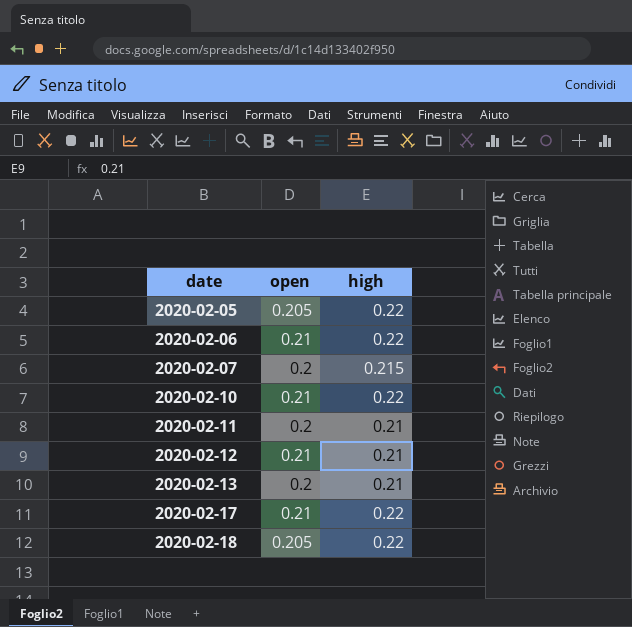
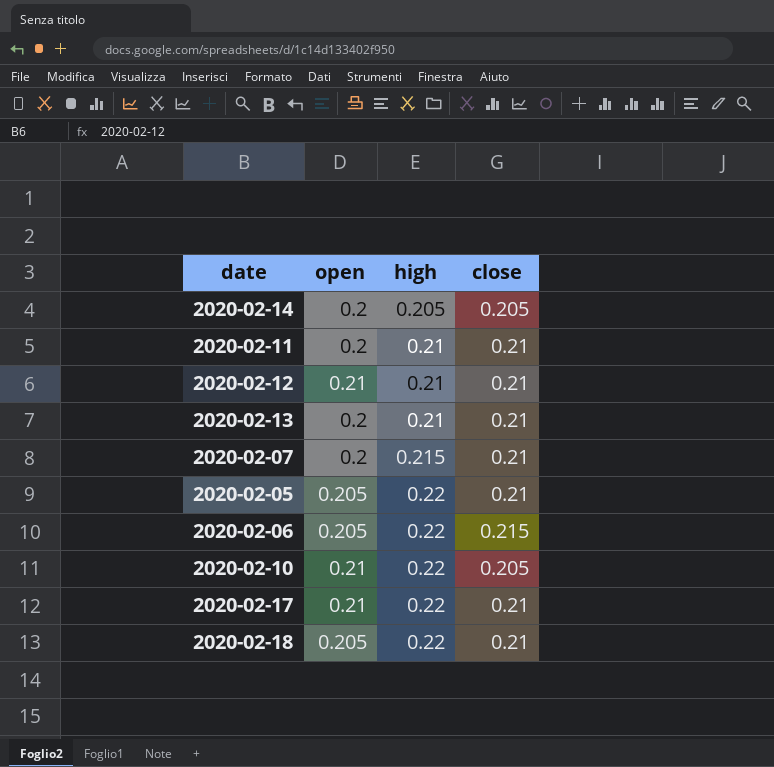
row order: date ascending -> high ascending
column close | position: none -> 4
row 2020-02-14: none -> 0.2 | 0.205 | 0.205
2020-02-06 | open: 0.21 -> 0.205

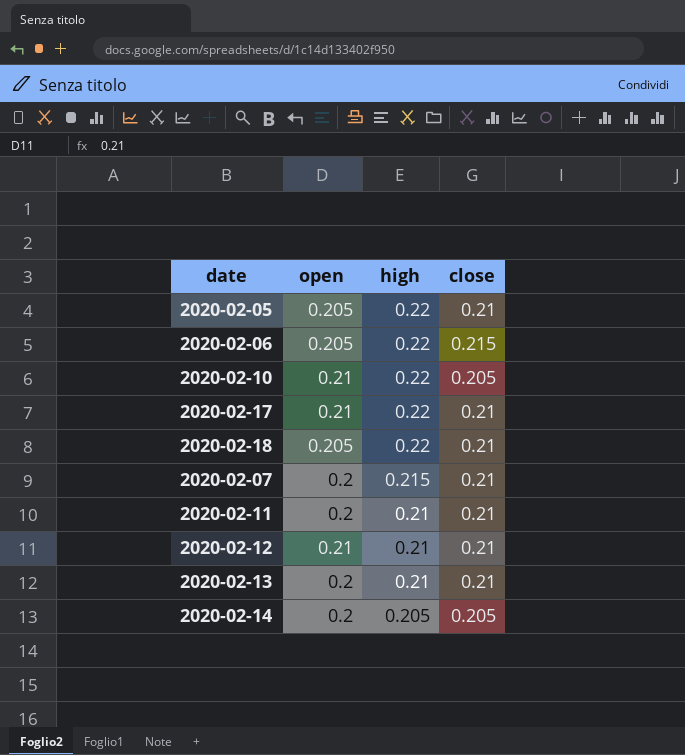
row order: high ascending -> high descending

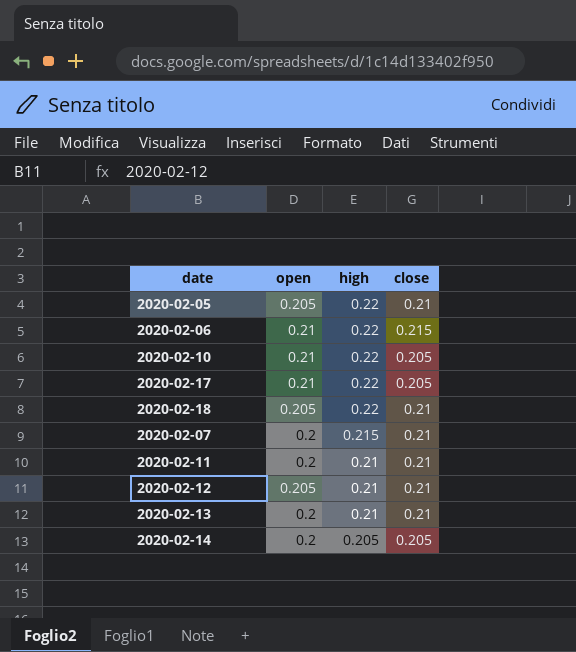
2020-02-06 | open: 0.205 -> 0.21
2020-02-17 | close: 0.21 -> 0.205
2020-02-12 | open: 0.21 -> 0.205

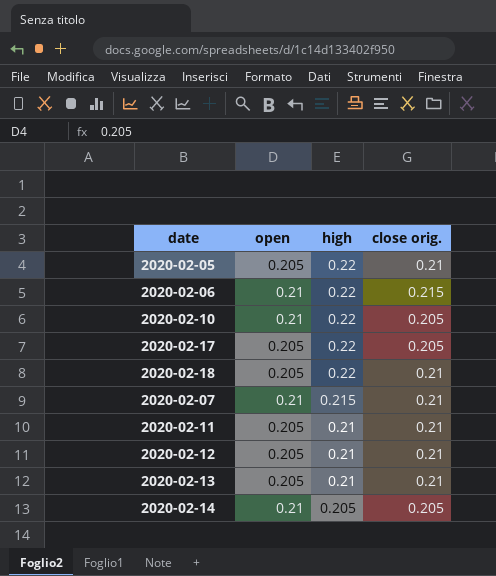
column name: close -> close orig.
2020-02-17 | open: 0.21 -> 0.205
2020-02-07 | open: 0.2 -> 0.21
2020-02-11 | open: 0.2 -> 0.205
2020-02-13 | open: 0.2 -> 0.205
2020-02-14 | open: 0.2 -> 0.21

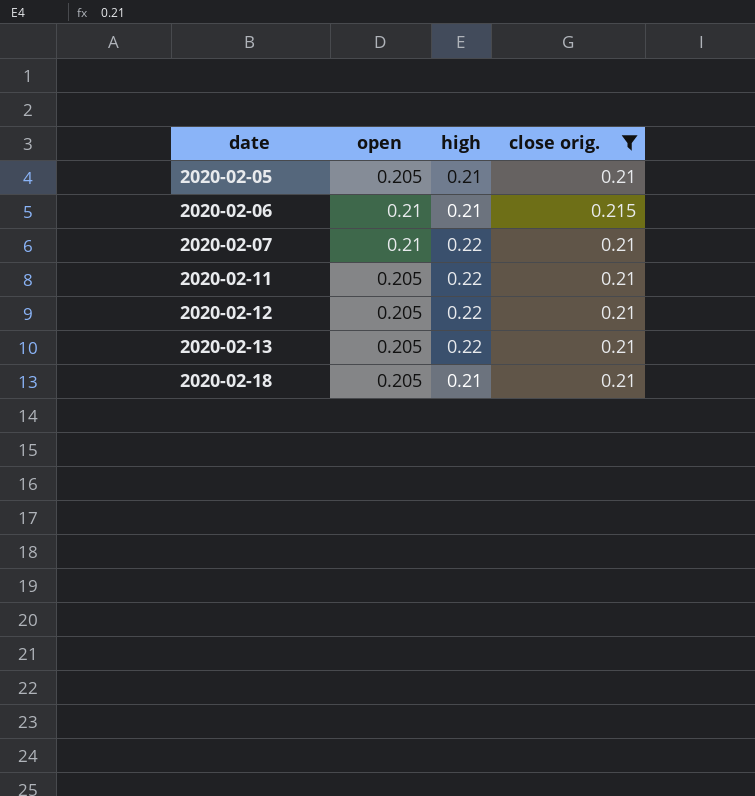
filter: none -> close orig. != 0.205
row order: high descending -> date ascending
2020-02-05 | high: 0.22 -> 0.21
2020-02-06 | high: 0.22 -> 0.21
2020-02-07 | high: 0.215 -> 0.22
2020-02-11 | high: 0.21 -> 0.22
2020-02-12 | high: 0.21 -> 0.22
2020-02-13 | high: 0.21 -> 0.22
2020-02-18 | high: 0.22 -> 0.21

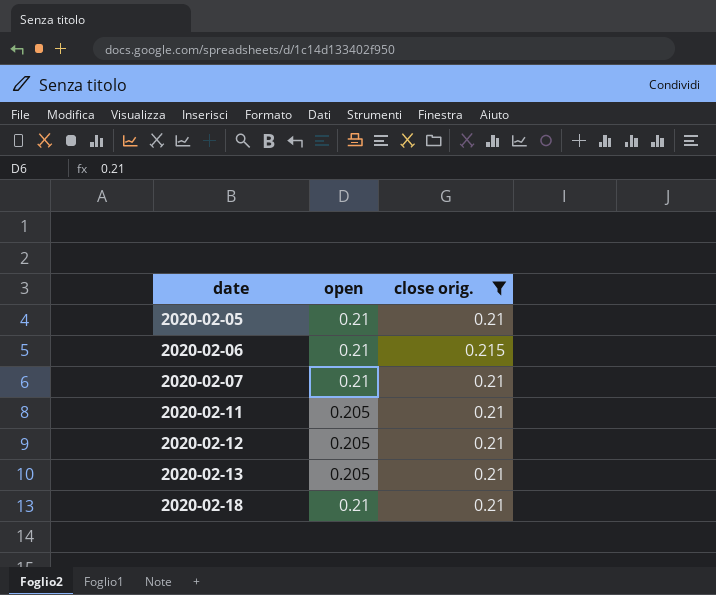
column high | position: 3 -> none
2020-02-05 | open: 0.205 -> 0.21
2020-02-18 | open: 0.205 -> 0.21

